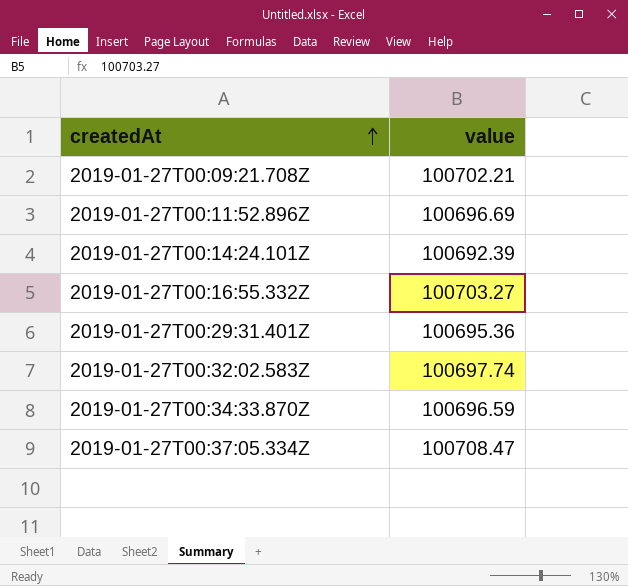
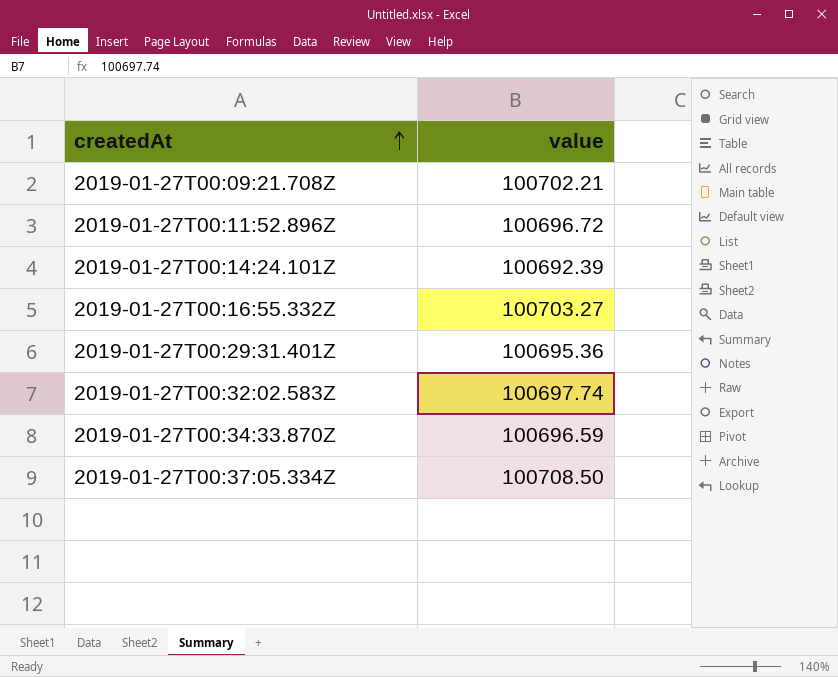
2019-01-27T00:11:52.896Z | value: 100696.69 -> 100696.72
2019-01-27T00:37:05.334Z | value: 100708.47 -> 100708.50

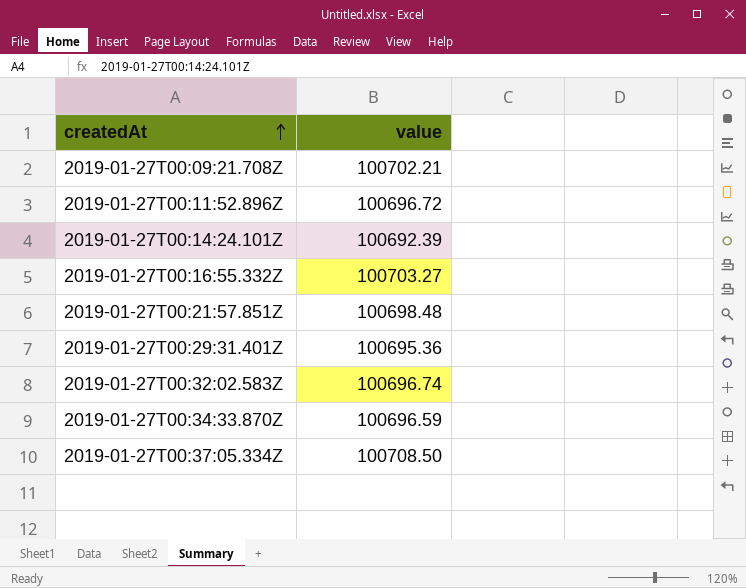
row 2019-01-27T00:21:57.851Z: none -> 100698.48
2019-01-27T00:32:02.583Z | value: 100697.74 -> 100696.74

